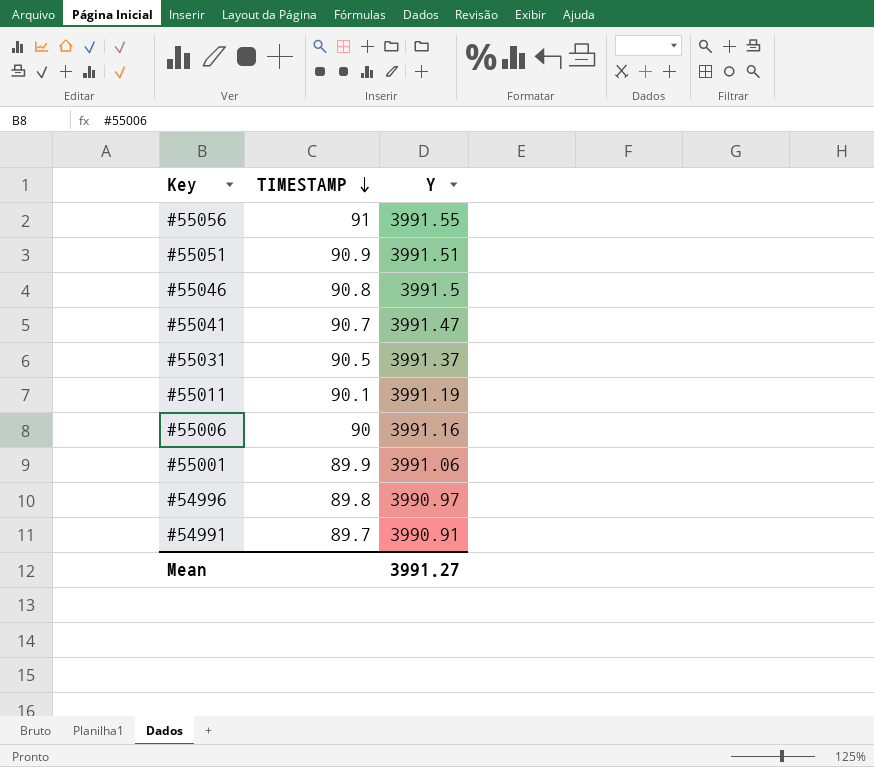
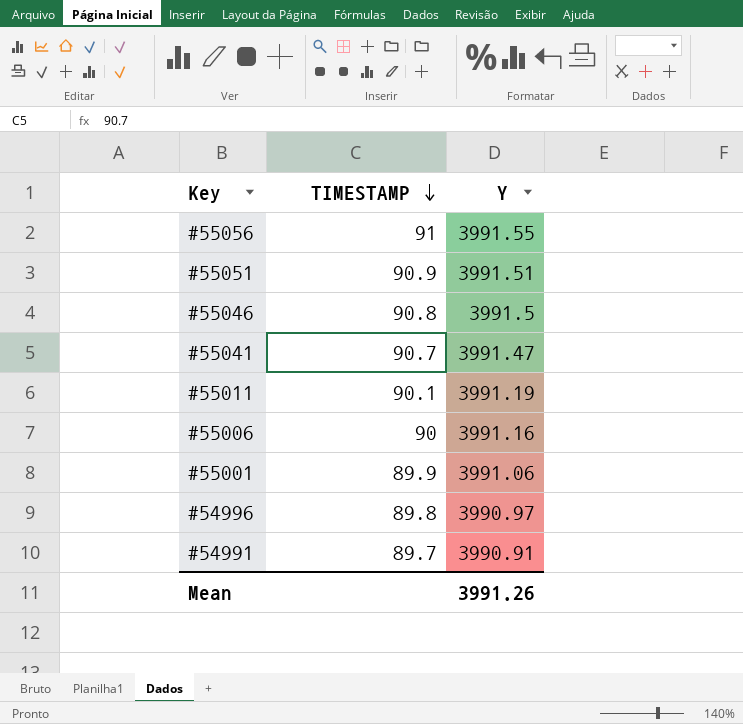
row #55031: 90.5 | 3991.37 -> none
Mean | Y: 3991.27 -> 3991.26

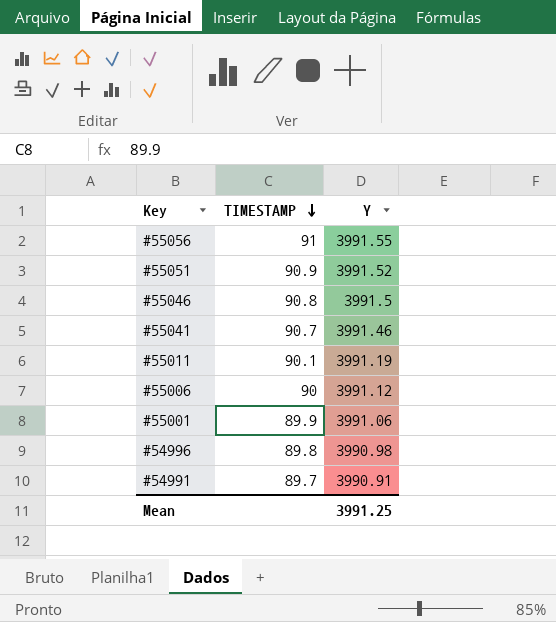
#55051 | Y: 3991.51 -> 3991.52
#55041 | Y: 3991.47 -> 3991.46
#55006 | Y: 3991.16 -> 3991.12
#54996 | Y: 3990.97 -> 3990.98
Mean | Y: 3991.26 -> 3991.25

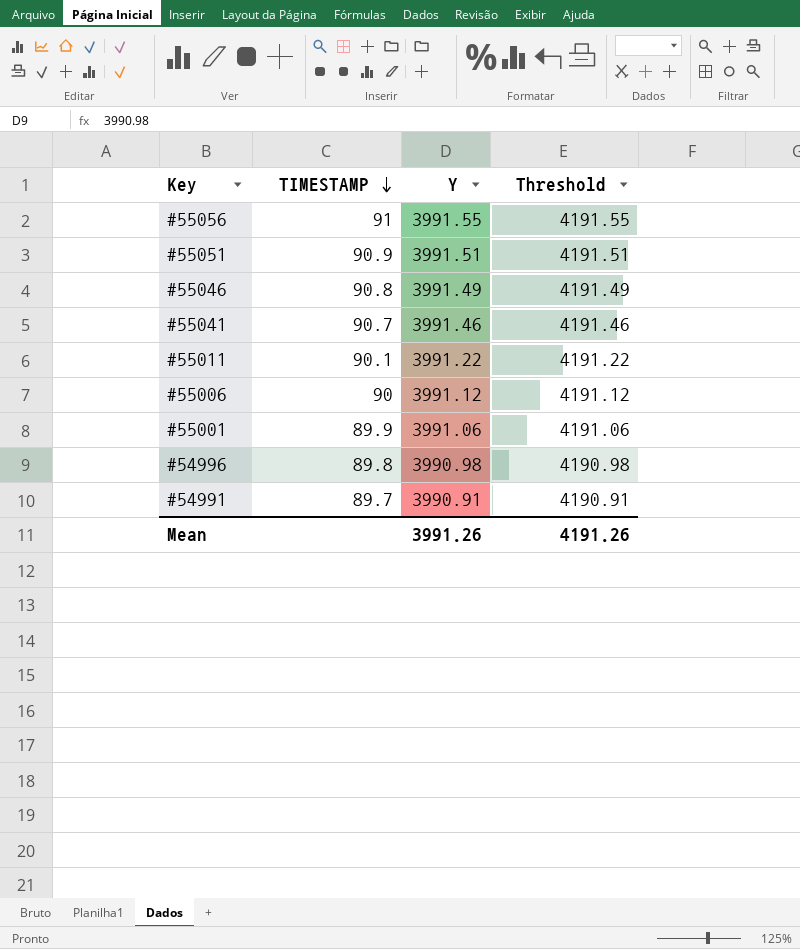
column Threshold | formula: none -> [Y] + 200
#55051 | Y: 3991.52 -> 3991.51
#55046 | Y: 3991.5 -> 3991.49
#55011 | Y: 3991.19 -> 3991.22
Mean | Y: 3991.25 -> 3991.26

